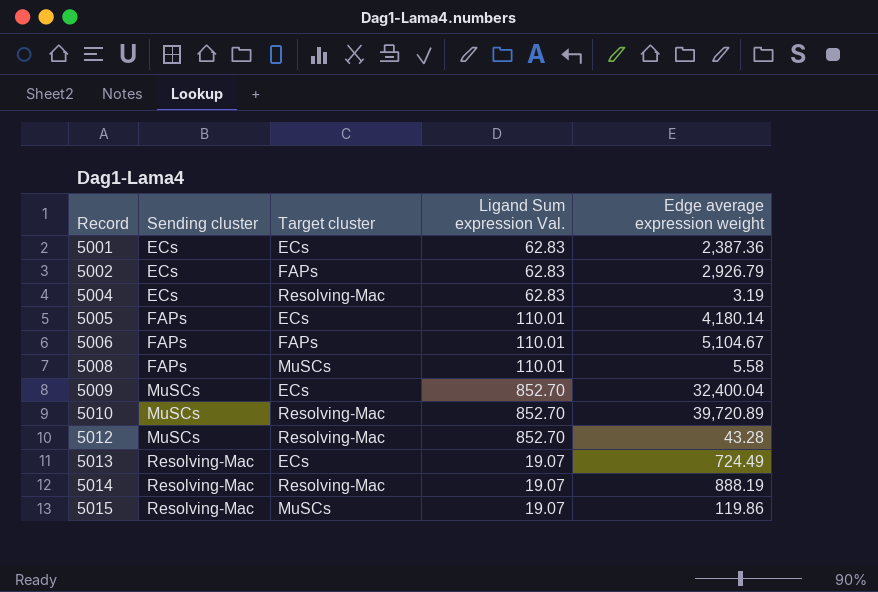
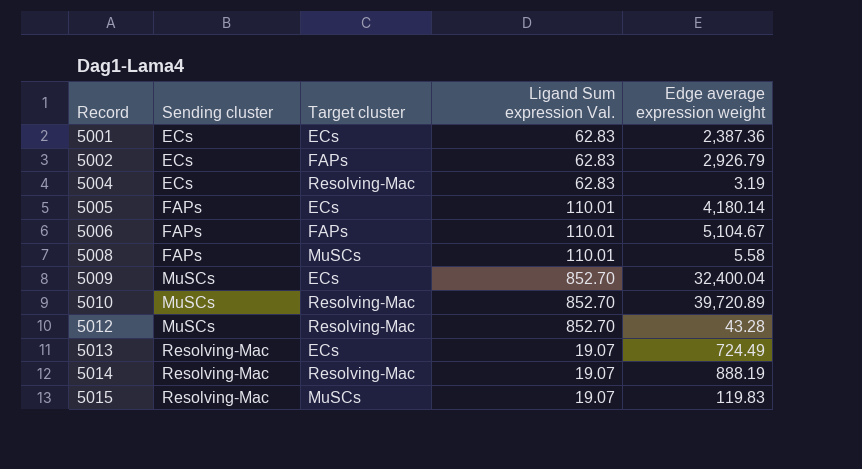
5015 | Edge average expression weight: 119.86 -> 119.83

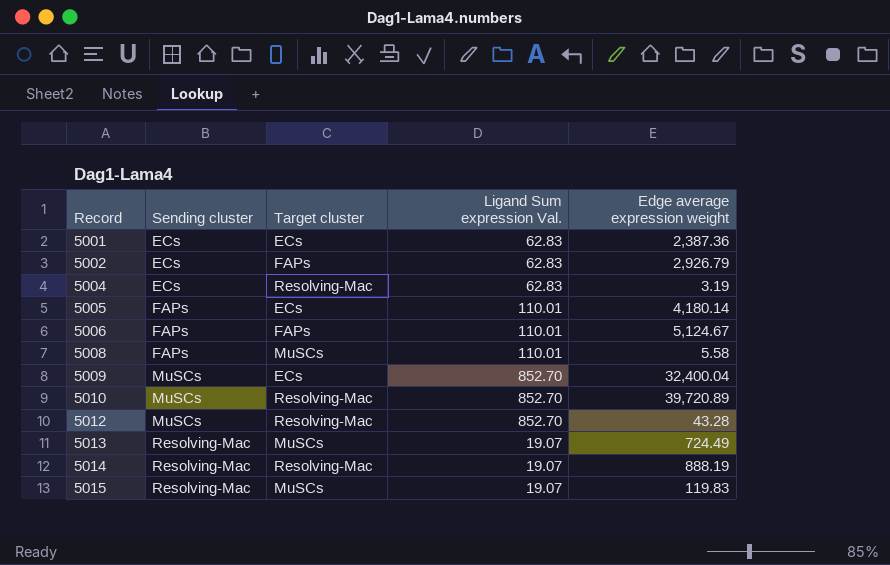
5006 | Edge average expression weight: 5,104.67 -> 5,124.67
5013 | Target cluster: ECs -> MuSCs

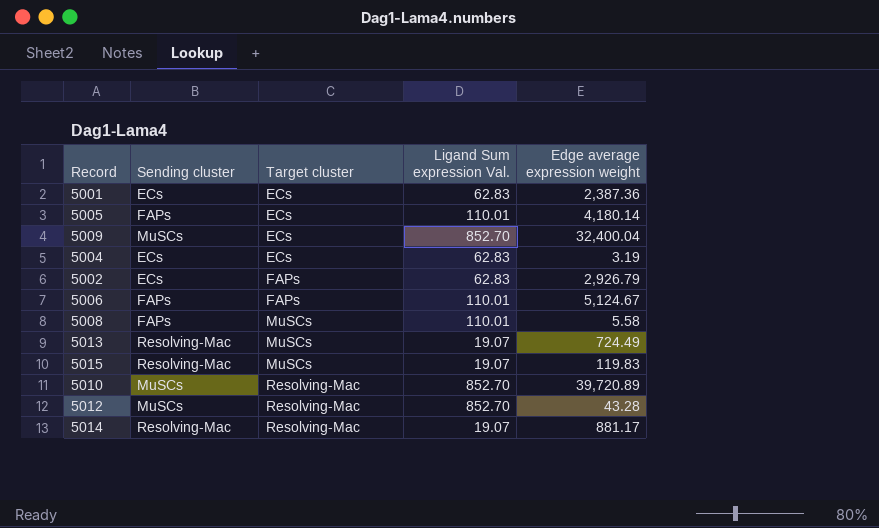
row order: Record ascending -> Target cluster ascending
5004 | Target cluster: Resolving-Mac -> ECs
5014 | Edge average expression weight: 888.19 -> 881.17

